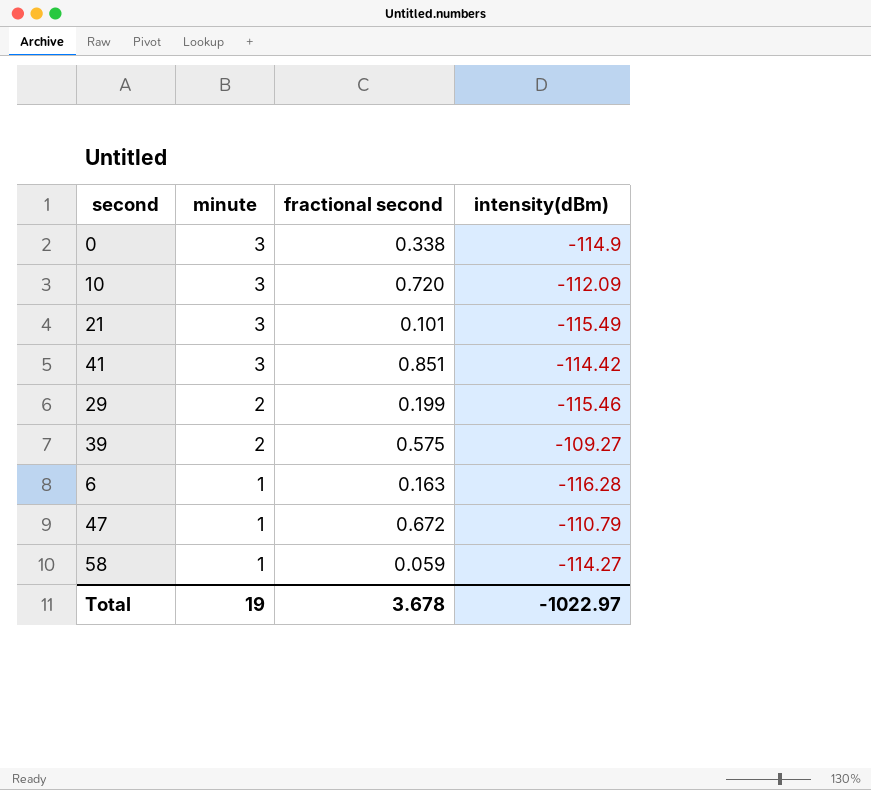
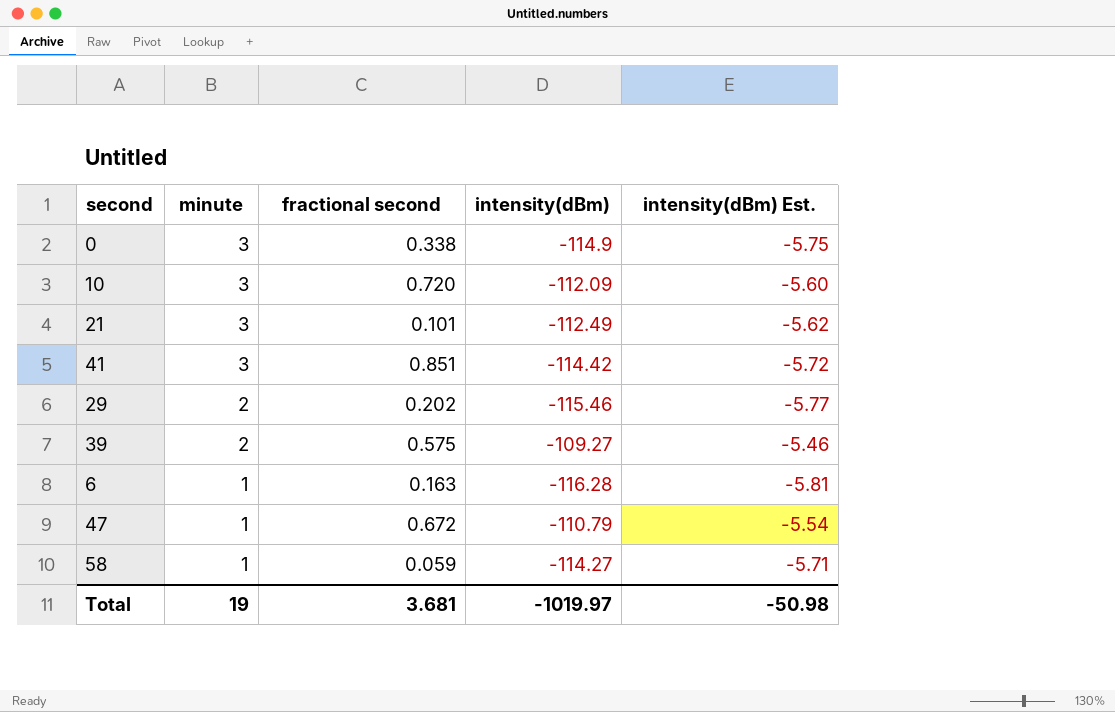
column intensity(dBm) Est. | formula: none -> [intensity(dBm)] * 0.05
21 | intensity(dBm): -115.49 -> -112.49
29 | fractional second: 0.199 -> 0.202
Total | fractional second: 3.678 -> 3.681
Total | intensity(dBm): -1022.97 -> -1019.97

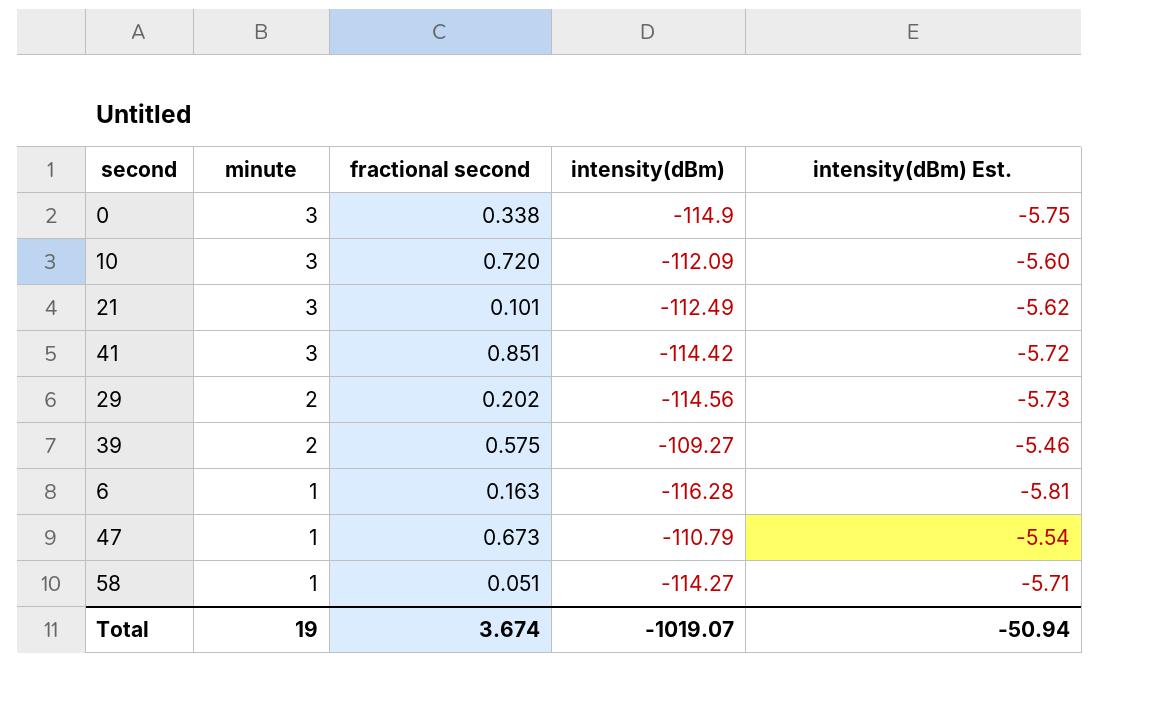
29 | intensity(dBm): -115.46 -> -114.56
29 | intensity(dBm) Est.: -5.77 -> -5.73
47 | fractional second: 0.672 -> 0.673
58 | fractional second: 0.059 -> 0.051
Total | fractional second: 3.681 -> 3.674
Total | intensity(dBm): -1019.97 -> -1019.07
Total | intensity(dBm) Est.: -50.98 -> -50.94

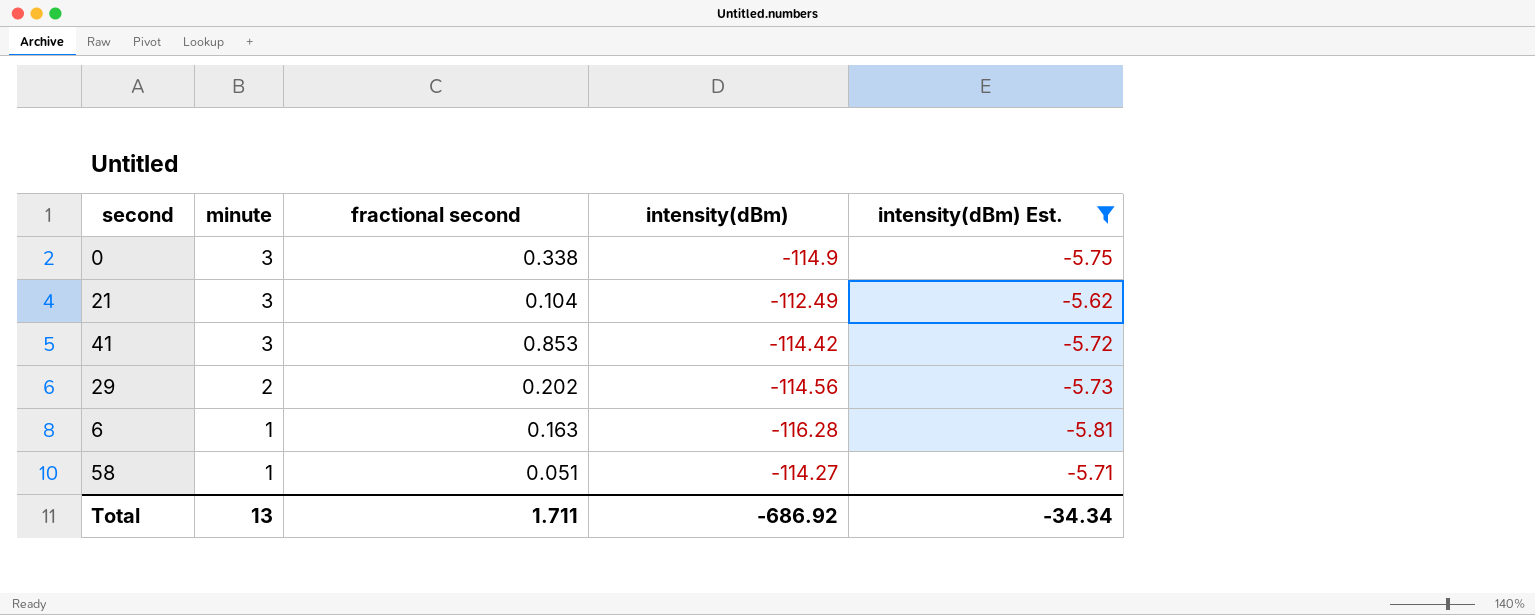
filter: none -> intensity(dBm) Est. <= -5.62
21 | fractional second: 0.101 -> 0.104
41 | fractional second: 0.851 -> 0.853
Total | minute: 19 -> 13
Total | fractional second: 3.674 -> 1.711
Total | intensity(dBm): -1019.07 -> -686.92
Total | intensity(dBm) Est.: -50.94 -> -34.34

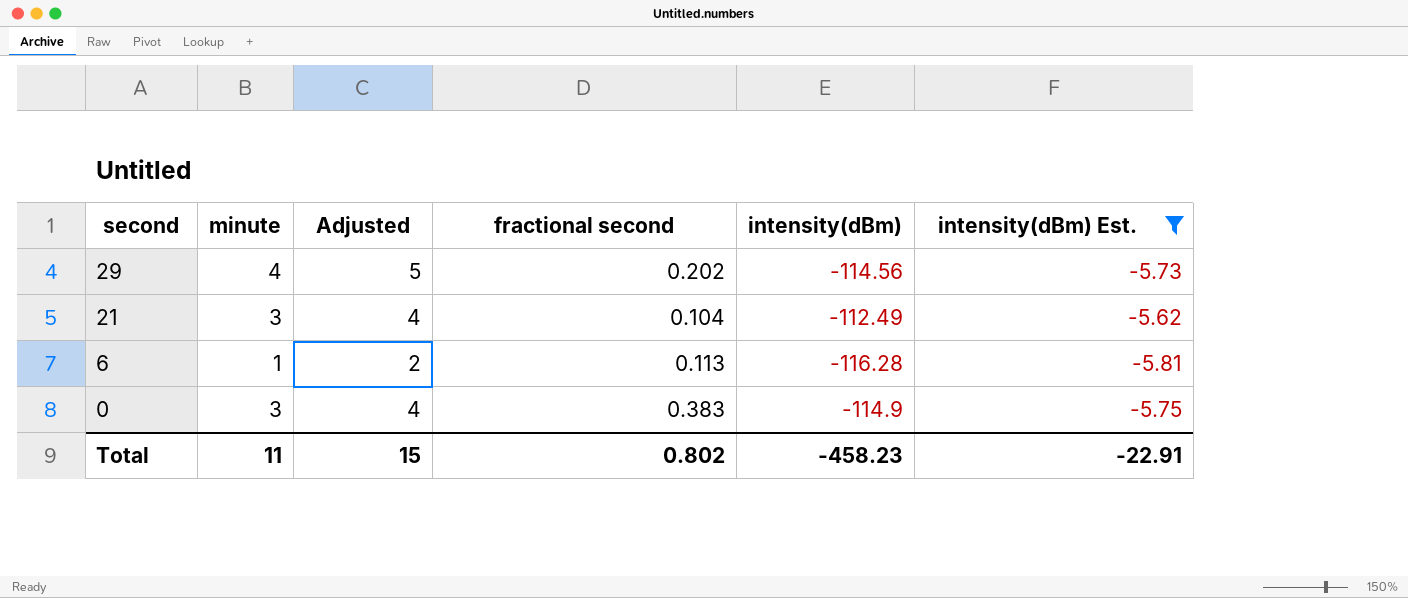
row order: minute descending -> second descending
column Adjusted | formula: none -> [minute] + 1
row 41: 3 | 0.853 | -114.42 | -5.72 -> none
row 58: 1 | 0.051 | -114.27 | -5.71 -> none
29 | minute: 2 -> 4
6 | fractional second: 0.163 -> 0.113
0 | fractional second: 0.338 -> 0.383
Total | minute: 13 -> 11
Total | fractional second: 1.711 -> 0.802
Total | intensity(dBm): -686.92 -> -458.23
Total | intensity(dBm) Est.: -34.34 -> -22.91

